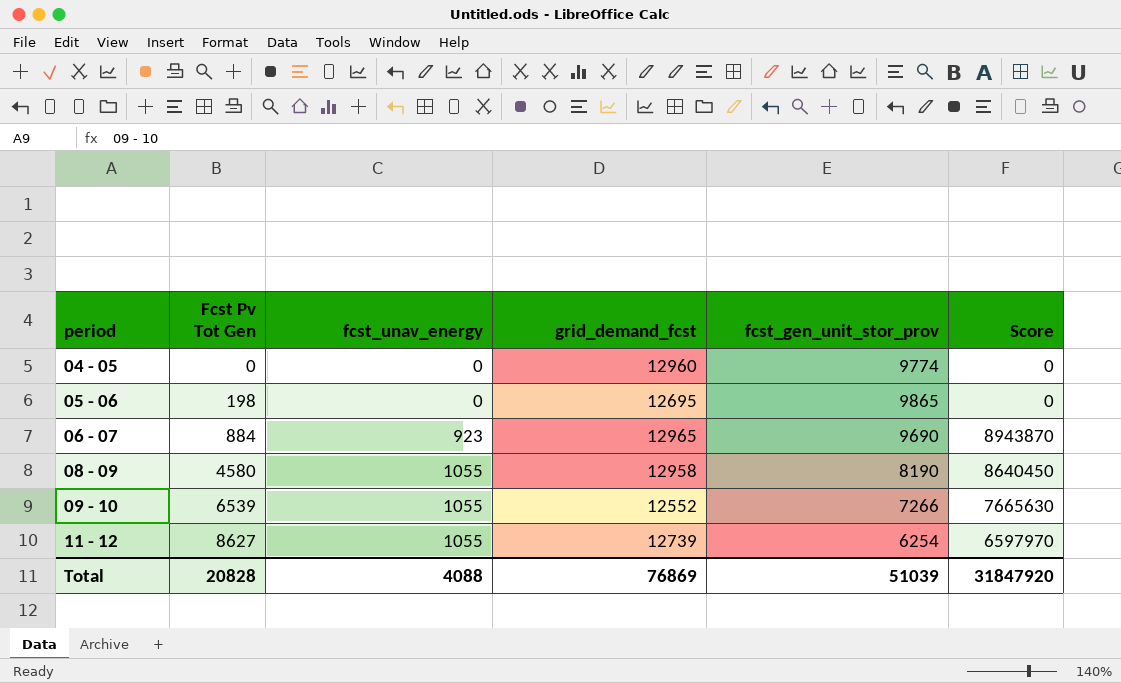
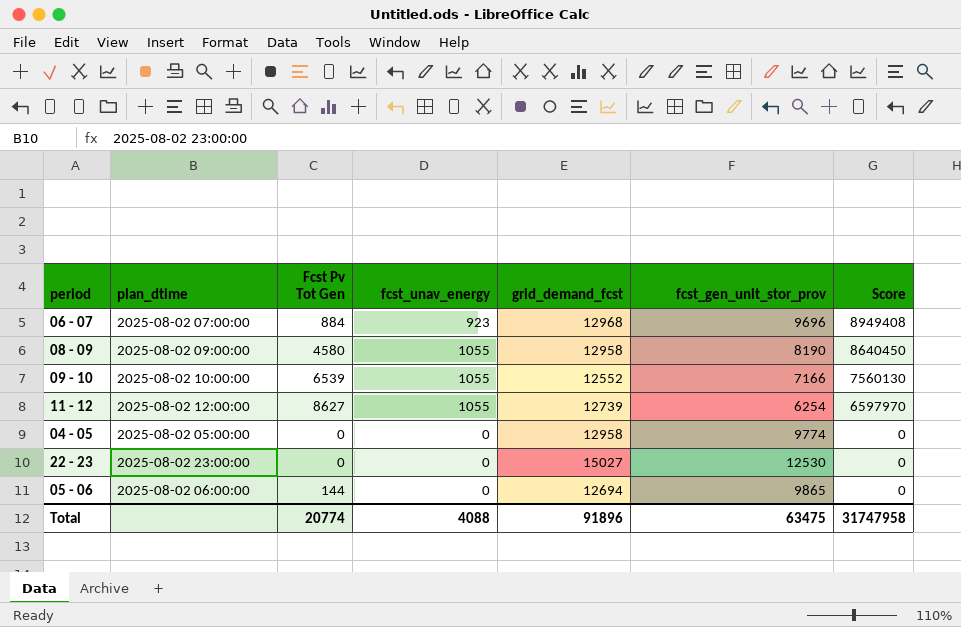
row order: period ascending -> Score descending
column plan_dtime | position: none -> 2
06 - 07 | grid_demand_fcst: 12965 -> 12968
06 - 07 | fcst_gen_unit_stor_prov: 9690 -> 9696
06 - 07 | Score: 8943870 -> 8949408
09 - 10 | fcst_gen_unit_stor_prov: 7266 -> 7166
09 - 10 | Score: 7665630 -> 7560130
04 - 05 | grid_demand_fcst: 12960 -> 12958
row 22 - 23: none -> 2025-08-02 23:00:00 | 0 | 0 | 15027 | 12530 | 0
05 - 06 | Fcst Pv Tot Gen: 198 -> 144
05 - 06 | grid_demand_fcst: 12695 -> 12694
Total | Fcst Pv Tot Gen: 20828 -> 20774
Total | grid_demand_fcst: 76869 -> 91896
Total | fcst_gen_unit_stor_prov: 51039 -> 63475
Total | Score: 31847920 -> 31747958

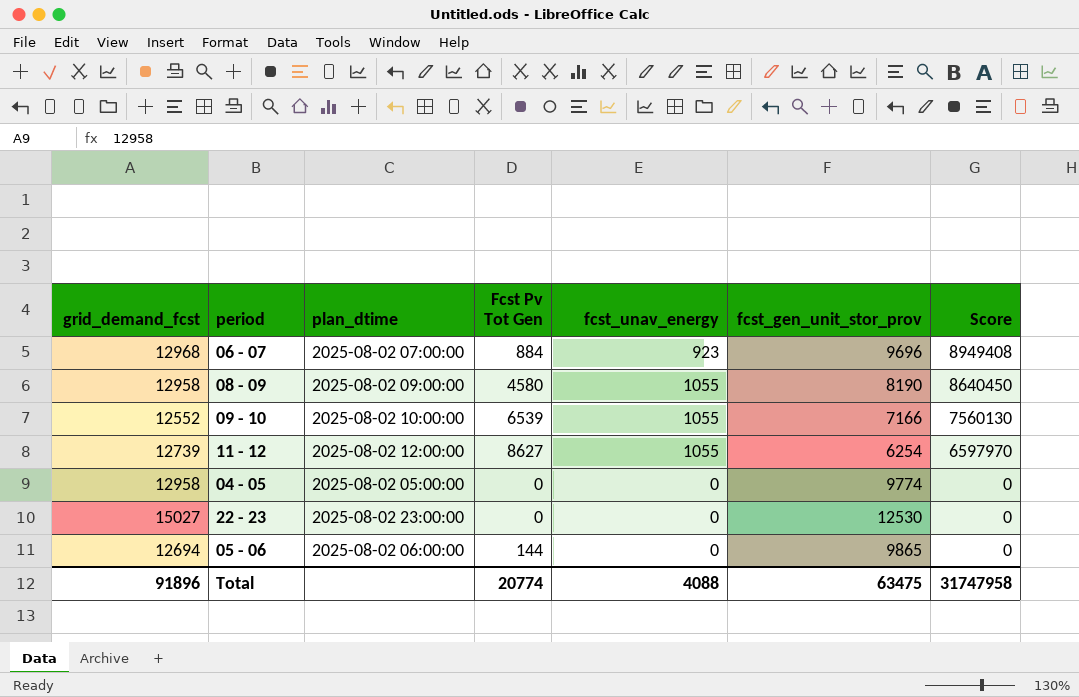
column grid_demand_fcst | position: 5 -> 1

